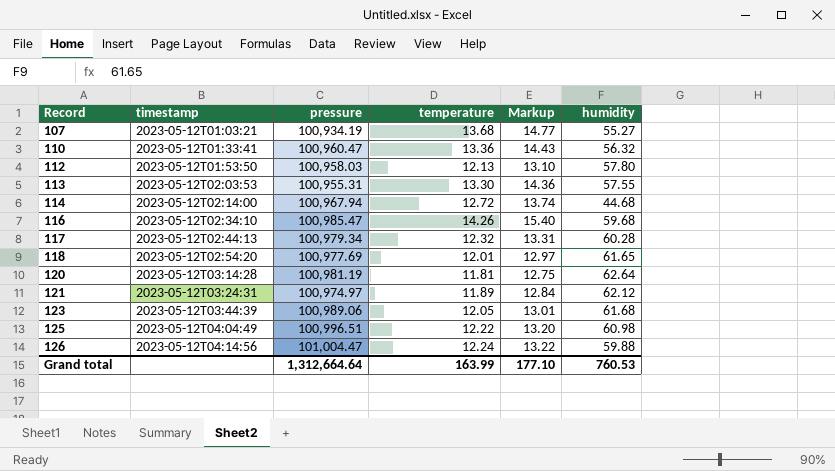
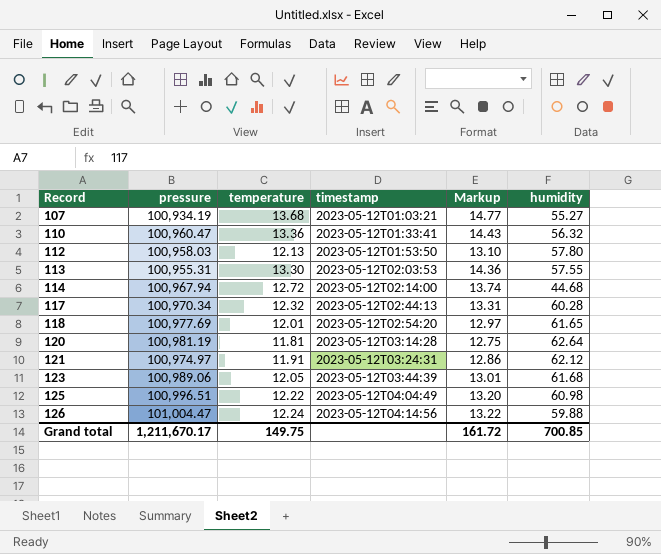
column timestamp | position: 2 -> 4
row 116: 2023-05-12T02:34:10 | 100,985.47 | 14.26 | 15.40 | 59.68 -> none
117 | pressure: 100,979.34 -> 100,970.34
121 | temperature: 11.89 -> 11.91
121 | Markup: 12.84 -> 12.86
Grand total | pressure: 1,312,664.64 -> 1,211,670.17
Grand total | temperature: 163.99 -> 149.75
Grand total | Markup: 177.10 -> 161.72
Grand total | humidity: 760.53 -> 700.85

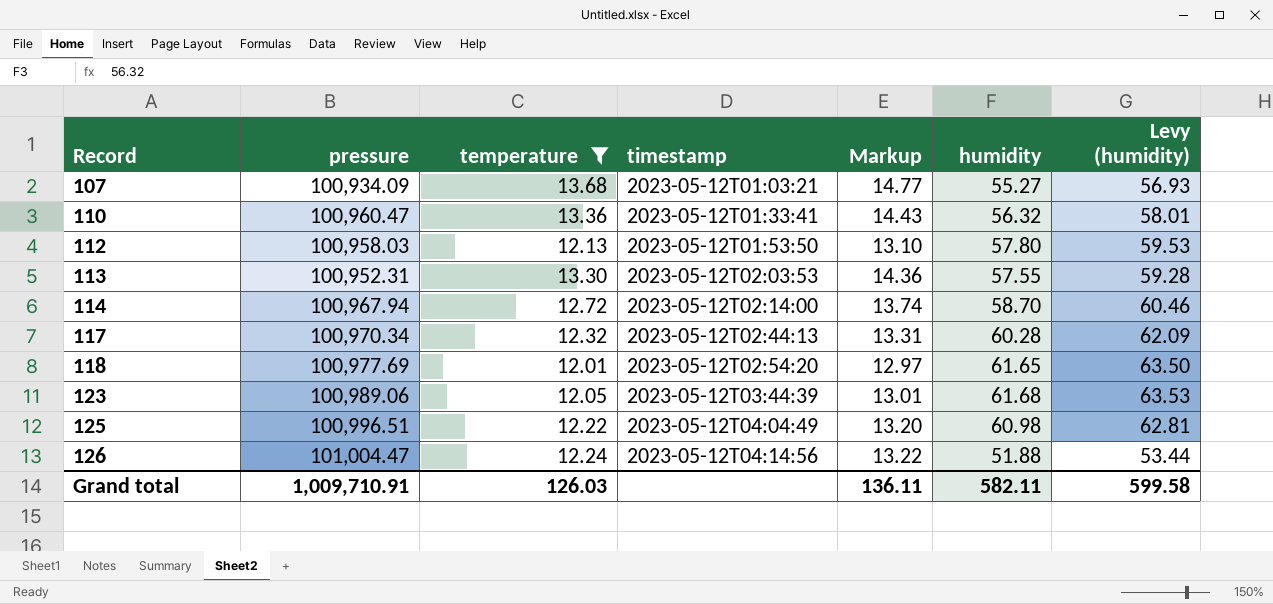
filter: none -> temperature >= 12.01
column Levy (humidity) | formula: none -> [humidity] * 1.03
107 | pressure: 100,934.19 -> 100,934.09
113 | pressure: 100,955.31 -> 100,952.31
114 | humidity: 44.68 -> 58.70
126 | humidity: 59.88 -> 51.88
Grand total | pressure: 1,211,670.17 -> 1,009,710.91
Grand total | temperature: 149.75 -> 126.03
Grand total | Markup: 161.72 -> 136.11
Grand total | humidity: 700.85 -> 582.11

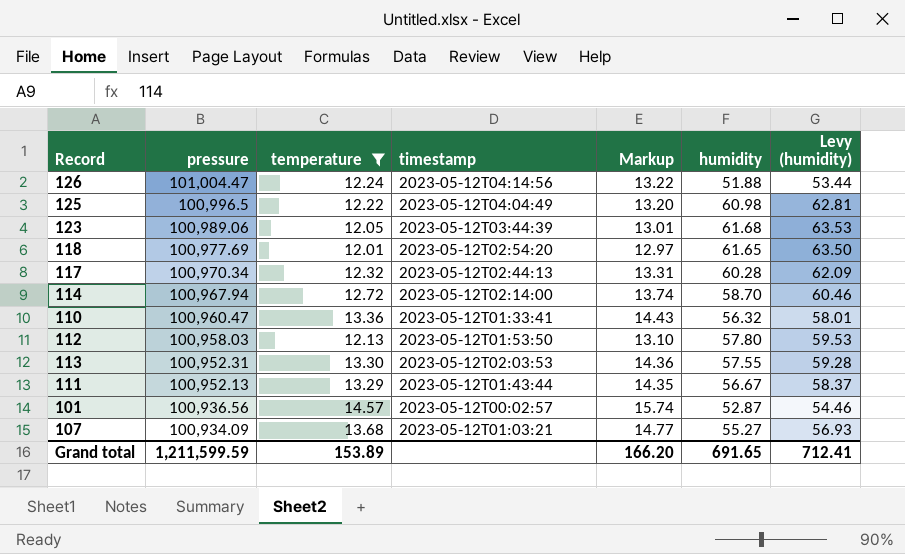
row order: Record ascending -> pressure descending
125 | pressure: 100,996.51 -> 100,996.5
row 111: none -> 100,952.13 | 13.29 | 2023-05-12T01:43:44 | 14.35 | 56.67 | 58.37
row 101: none -> 100,936.56 | 14.57 | 2023-05-12T00:02:57 | 15.74 | 52.87 | 54.46
Grand total | pressure: 1,009,710.91 -> 1,211,599.59
Grand total | temperature: 126.03 -> 153.89
Grand total | Markup: 136.11 -> 166.20
Grand total | humidity: 582.11 -> 691.65
Grand total | Levy (humidity): 599.58 -> 712.41

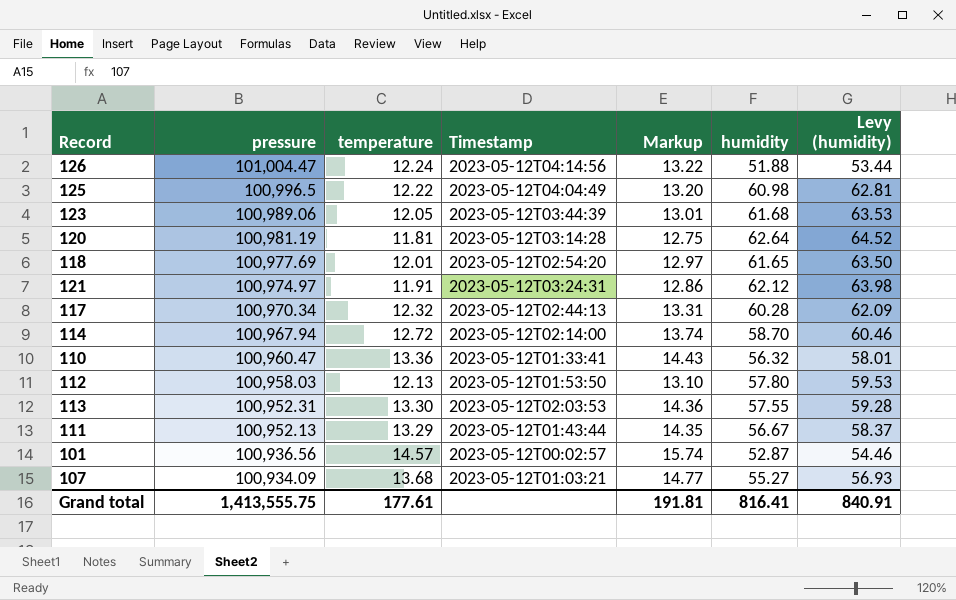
filter: temperature >= 12.01 -> none
column name: timestamp -> Timestamp
Grand total | pressure: 1,211,599.59 -> 1,413,555.75
Grand total | temperature: 153.89 -> 177.61
Grand total | Markup: 166.20 -> 191.81
Grand total | humidity: 691.65 -> 816.41
Grand total | Levy (humidity): 712.41 -> 840.91

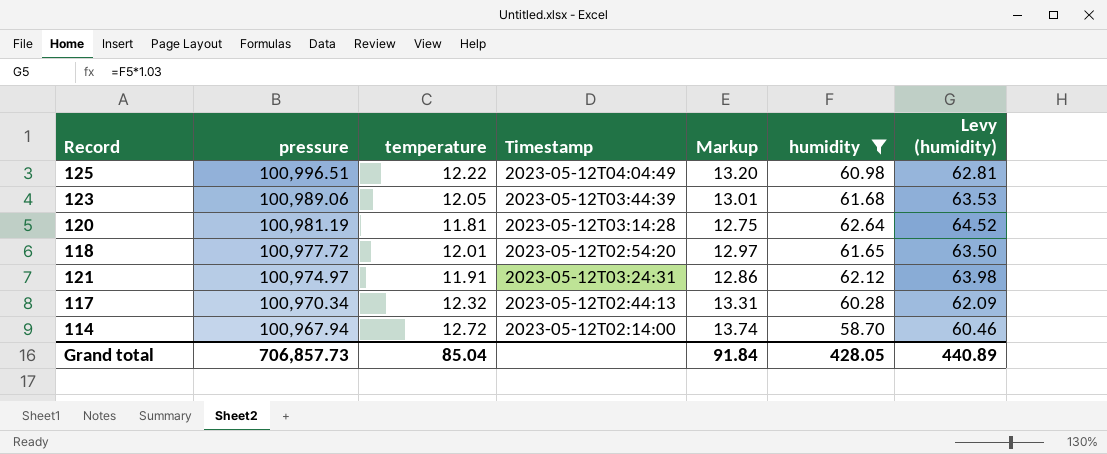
filter: none -> humidity >= 58.70
125 | pressure: 100,996.5 -> 100,996.51
118 | pressure: 100,977.69 -> 100,977.72
Grand total | pressure: 1,413,555.75 -> 706,857.73
Grand total | temperature: 177.61 -> 85.04
Grand total | Markup: 191.81 -> 91.84
Grand total | humidity: 816.41 -> 428.05
Grand total | Levy (humidity): 840.91 -> 440.89

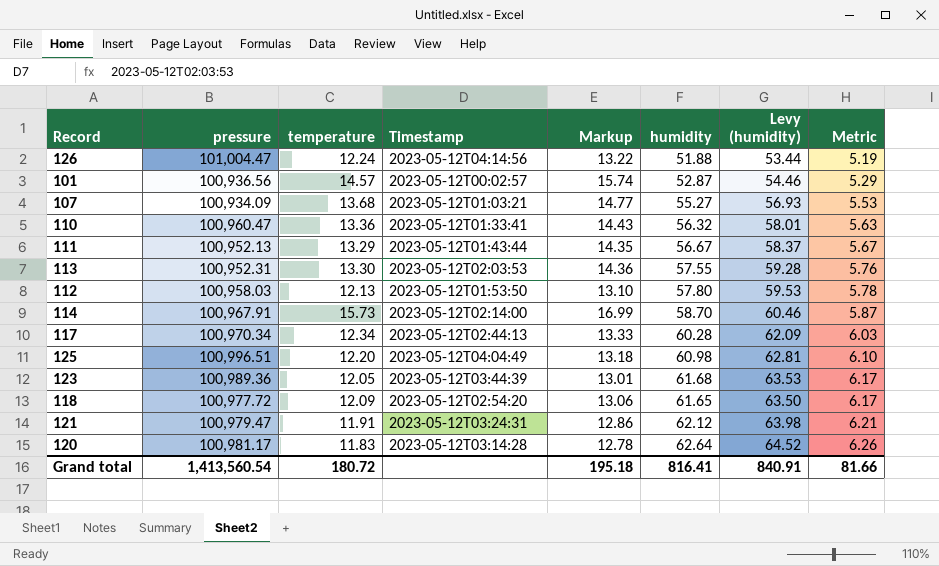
filter: humidity >= 58.70 -> none
row order: pressure descending -> Metric ascending
column Metric | formula: none -> [humidity] * 0.1
114 | pressure: 100,967.94 -> 100,967.91
114 | temperature: 12.72 -> 15.73
114 | Markup: 13.74 -> 16.99
117 | temperature: 12.32 -> 12.34
117 | Markup: 13.31 -> 13.33
125 | temperature: 12.22 -> 12.20
125 | Markup: 13.20 -> 13.18
123 | pressure: 100,989.06 -> 100,989.36
118 | temperature: 12.01 -> 12.09
118 | Markup: 12.97 -> 13.06
121 | pressure: 100,974.97 -> 100,979.47
120 | pressure: 100,981.19 -> 100,981.17
120 | temperature: 11.81 -> 11.83
120 | Markup: 12.75 -> 12.78
Grand total | pressure: 706,857.73 -> 1,413,560.54
Grand total | temperature: 85.04 -> 180.72
Grand total | Markup: 91.84 -> 195.18
Grand total | humidity: 428.05 -> 816.41
Grand total | Levy (humidity): 440.89 -> 840.91

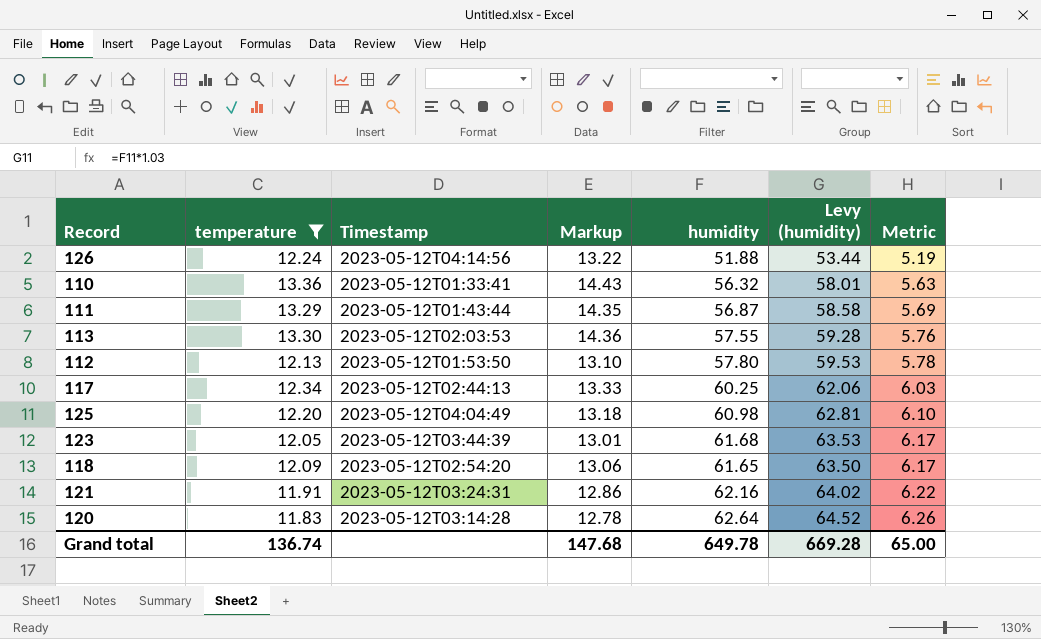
filter: none -> temperature <= 13.36
column pressure | position: 2 -> none
111 | humidity: 56.67 -> 56.87
111 | Levy (humidity): 58.37 -> 58.58
111 | Metric: 5.67 -> 5.69
117 | humidity: 60.28 -> 60.25
117 | Levy (humidity): 62.09 -> 62.06
121 | humidity: 62.12 -> 62.16
121 | Levy (humidity): 63.98 -> 64.02
121 | Metric: 6.21 -> 6.22
Grand total | temperature: 180.72 -> 136.74
Grand total | Markup: 195.18 -> 147.68
Grand total | humidity: 816.41 -> 649.78
Grand total | Levy (humidity): 840.91 -> 669.28
Grand total | Metric: 81.66 -> 65.00

